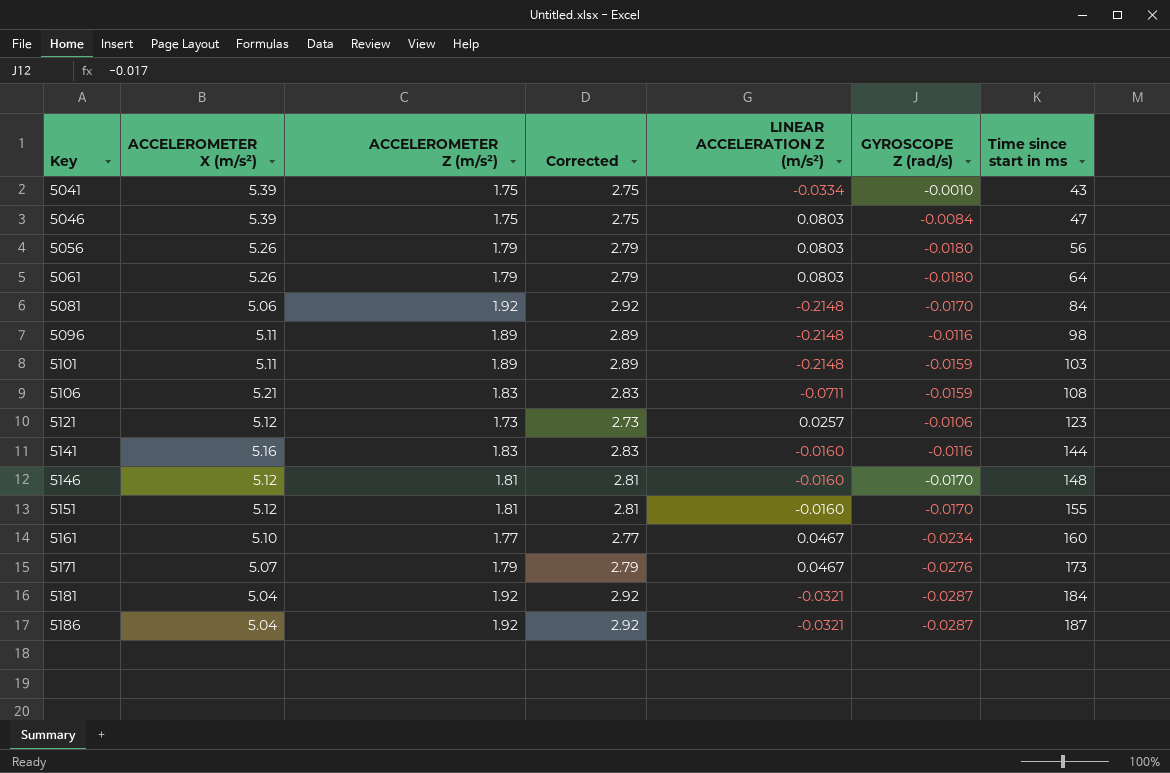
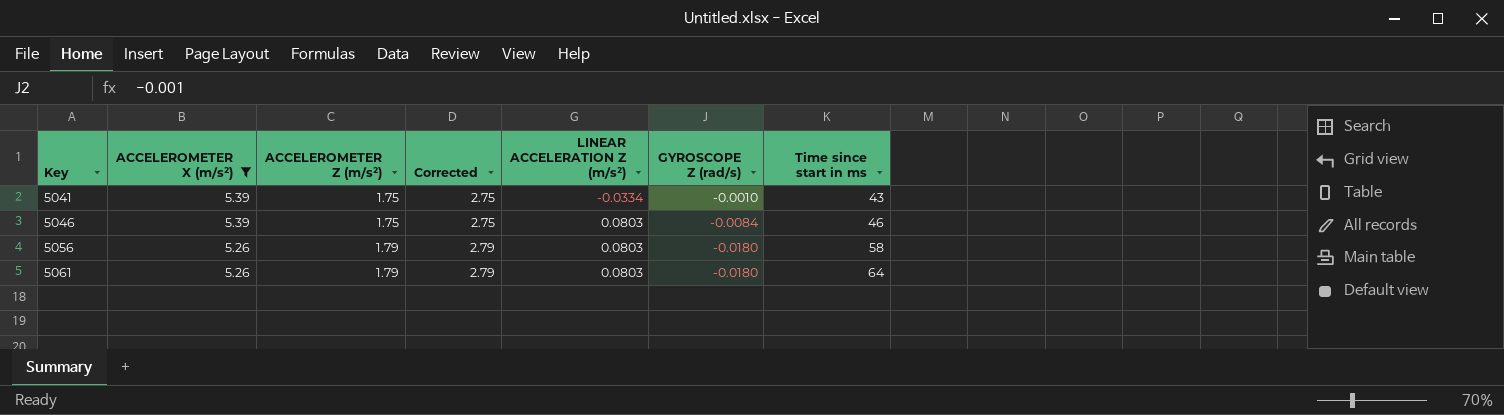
filter: none -> ACCELEROMETER X (m/s²) >= 5.26
5046 | Time since start in ms: 47 -> 46
5056 | Time since start in ms: 56 -> 58

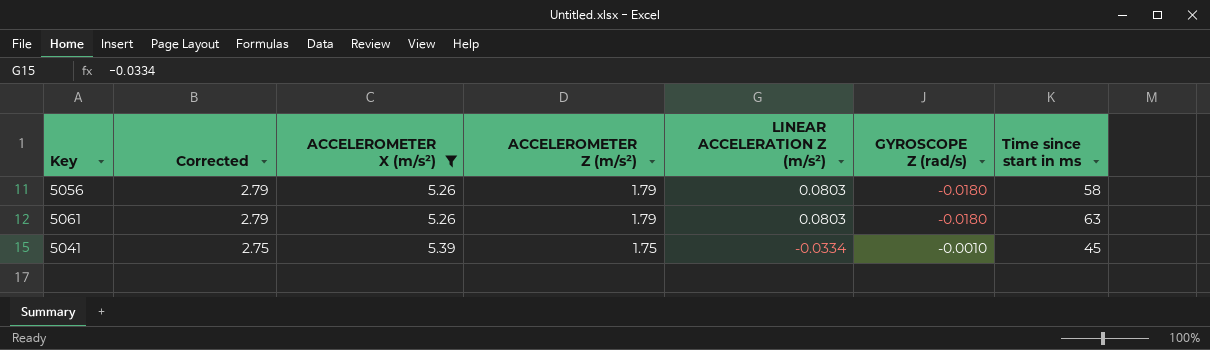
row order: Key ascending -> Corrected descending
column Corrected | position: 4 -> 2
row 5046: 5.39 | 1.75 | 2.75 | 0.0803 | -0.0084 | 46 -> none
5061 | Time since start in ms: 64 -> 63
5041 | Time since start in ms: 43 -> 45

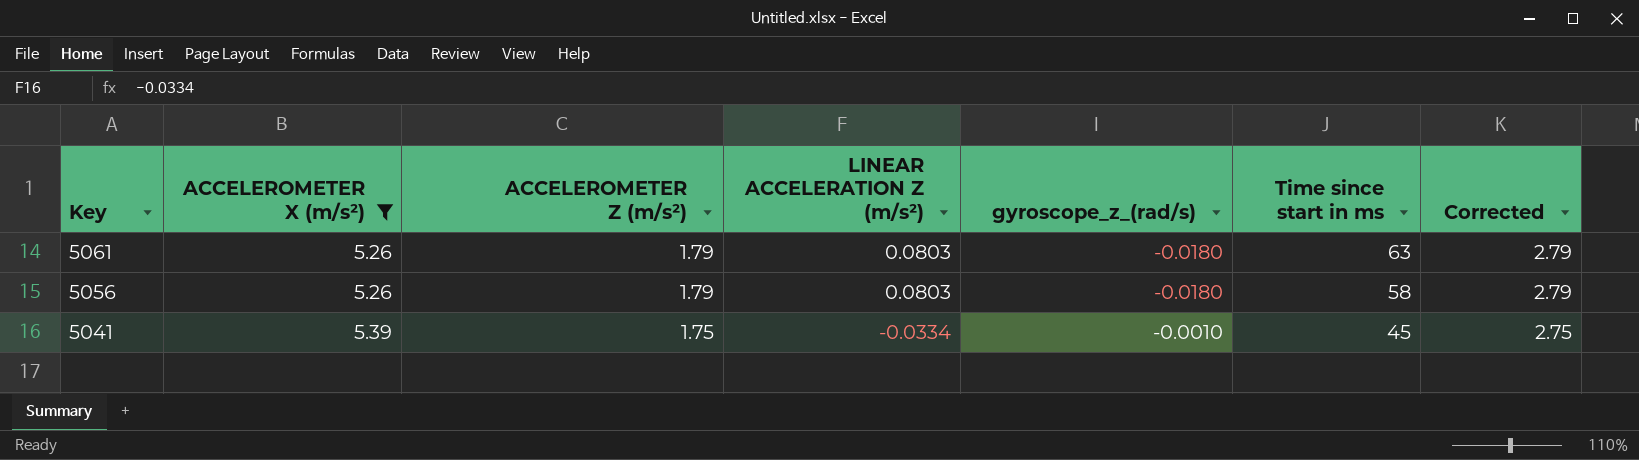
row order: Corrected descending -> Key descending
column name: GYROSCOPE Z (rad/s) -> gyroscope_z_(rad/s)
column Corrected | position: 2 -> 7

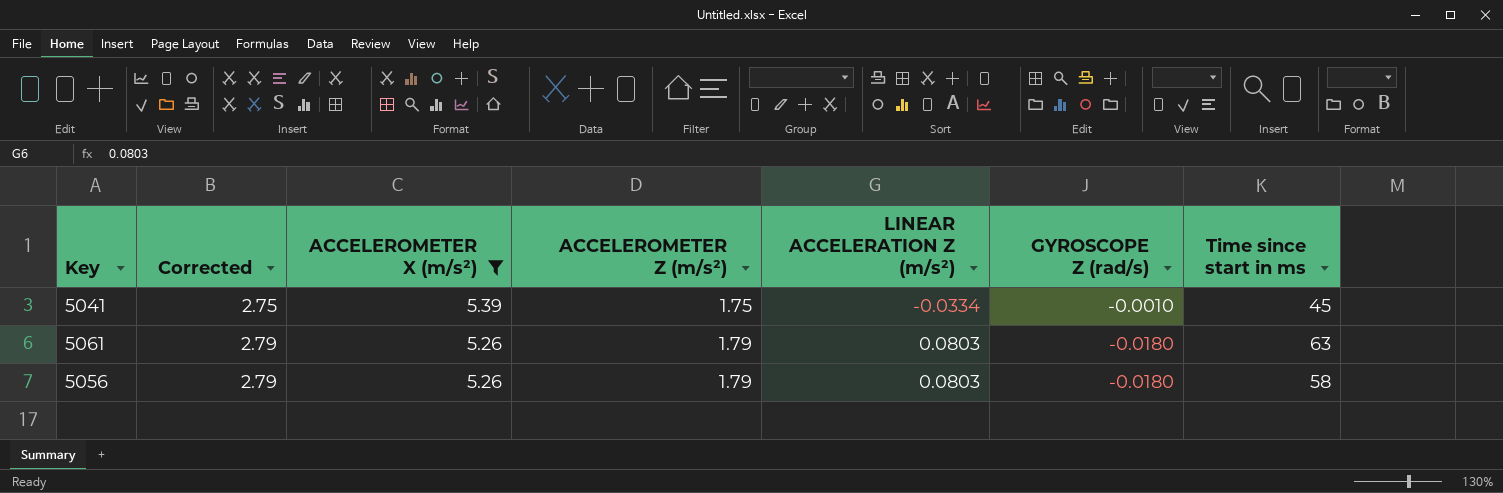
row order: Key descending -> Corrected ascending
column Corrected | position: 7 -> 2
column name: gyroscope_z_(rad/s) -> GYROSCOPE Z (rad/s)

